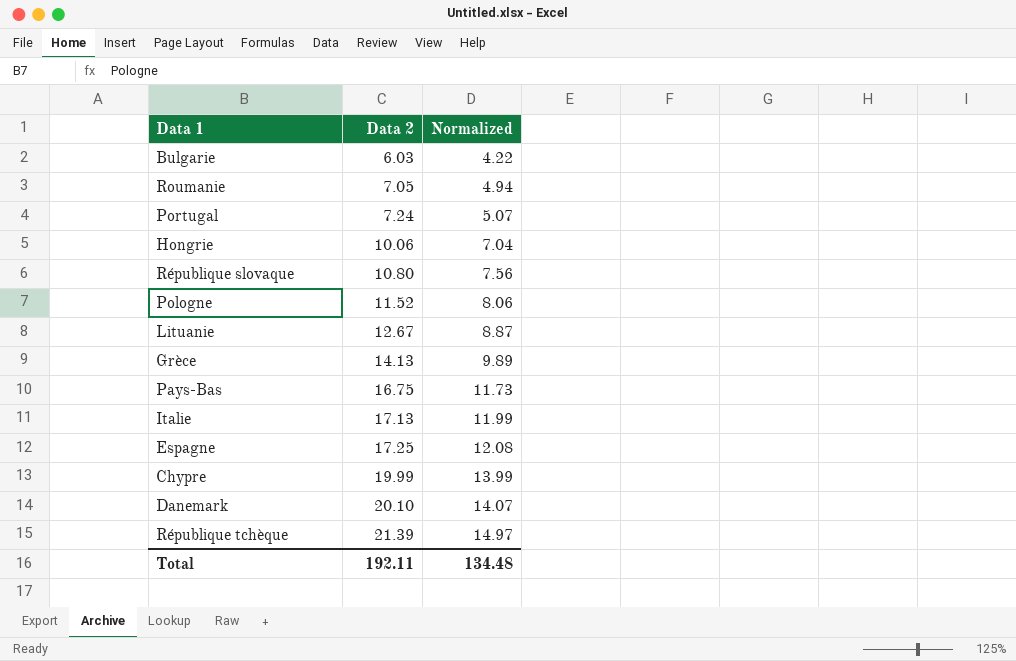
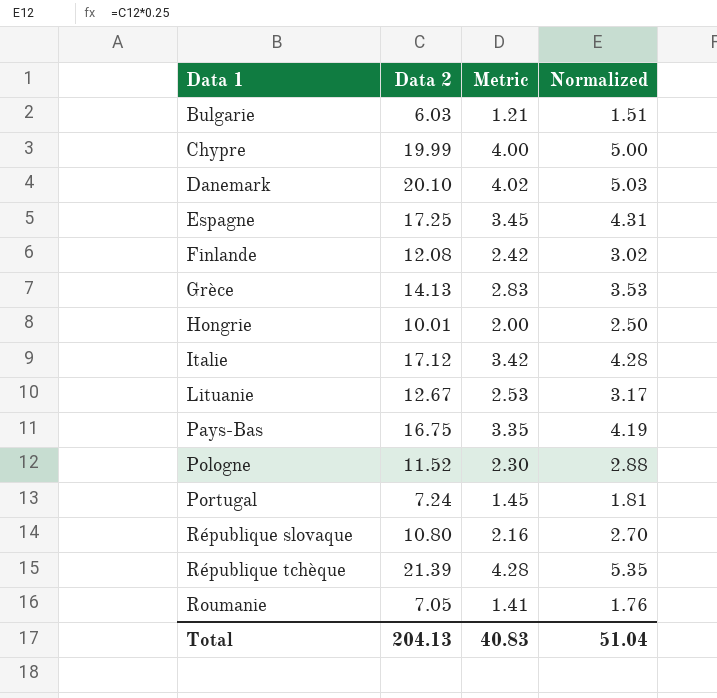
row order: Data 2 ascending -> Data 1 ascending
column Metric | formula: none -> [Data 2] * 0.2
column Normalized | formula: [Data 2] * 0.7 -> [Data 2] * 0.25
row Finlande: none -> 12.08 | 2.42 | 3.02
Hongrie | Data 2: 10.06 -> 10.01
Italie | Data 2: 17.13 -> 17.12
Total | Data 2: 192.11 -> 204.13
Total | Normalized: 134.48 -> 51.04

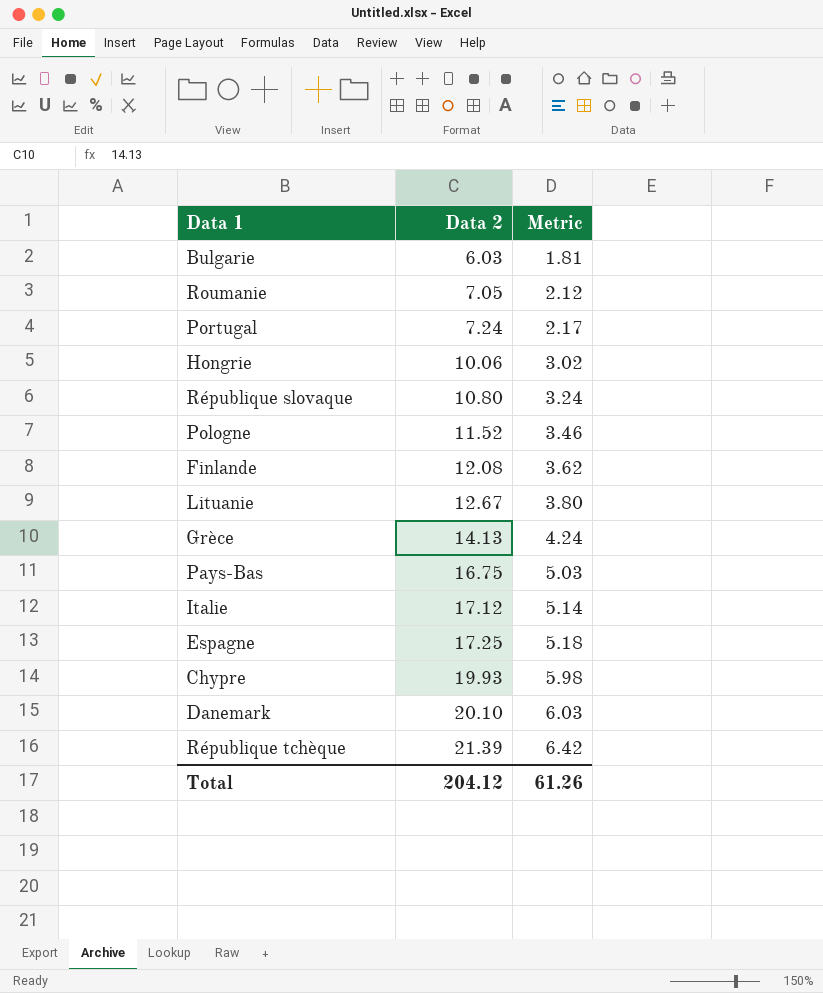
row order: Data 1 ascending -> Data 2 ascending
column Normalized | formula: [Data 2] * 0.25 -> none
column Metric | formula: [Data 2] * 0.2 -> [Data 2] * 0.3
Hongrie | Data 2: 10.01 -> 10.06
Chypre | Data 2: 19.99 -> 19.93
Total | Data 2: 204.13 -> 204.12
Total | Metric: 40.83 -> 61.26

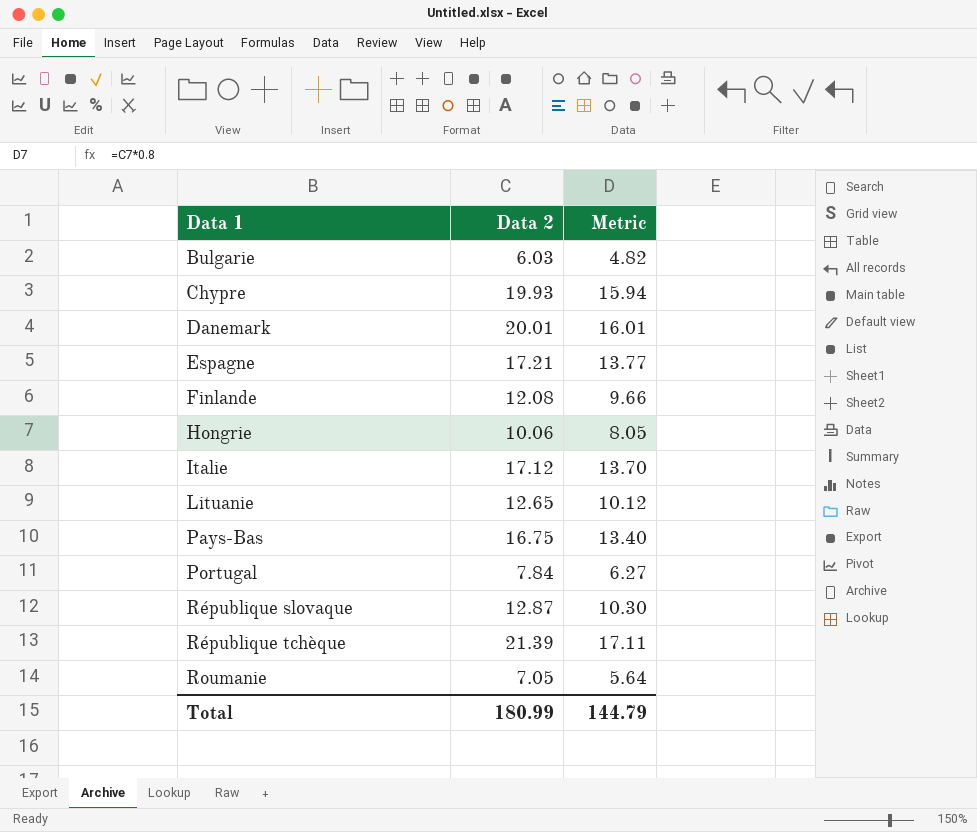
row order: Data 2 ascending -> Data 1 ascending
column Metric | formula: [Data 2] * 0.3 -> [Data 2] * 0.8
row Pologne: 11.52 | 3.46 -> none
row Grèce: 14.13 | 4.24 -> none
Danemark | Data 2: 20.10 -> 20.01
Espagne | Data 2: 17.25 -> 17.21
Lituanie | Data 2: 12.67 -> 12.65
Portugal | Data 2: 7.24 -> 7.84
République slovaque | Data 2: 10.80 -> 12.87
Total | Data 2: 204.12 -> 180.99
Total | Metric: 61.26 -> 144.79

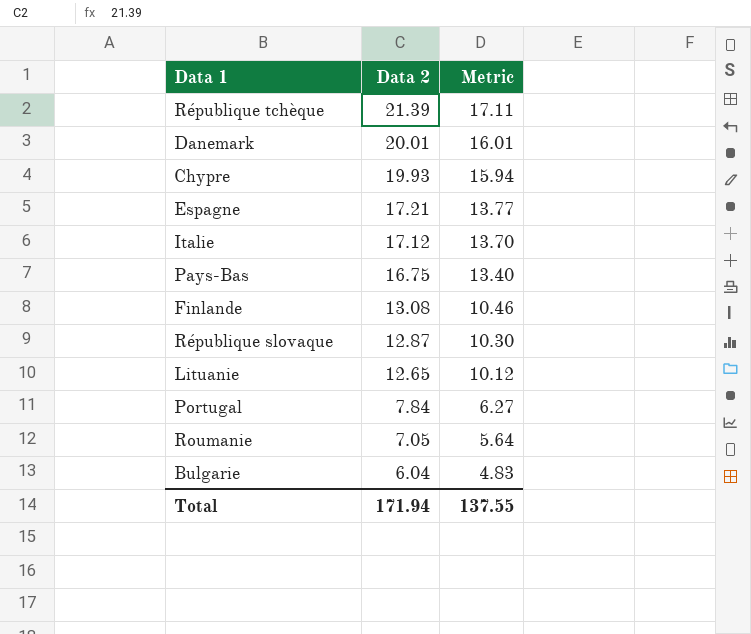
row order: Data 1 ascending -> Data 2 descending
row Hongrie: 10.06 | 8.05 -> none
Finlande | Data 2: 12.08 -> 13.08
Finlande | Metric: 9.66 -> 10.46
Bulgarie | Data 2: 6.03 -> 6.04
Bulgarie | Metric: 4.82 -> 4.83
Total | Data 2: 180.99 -> 171.94
Total | Metric: 144.79 -> 137.55

